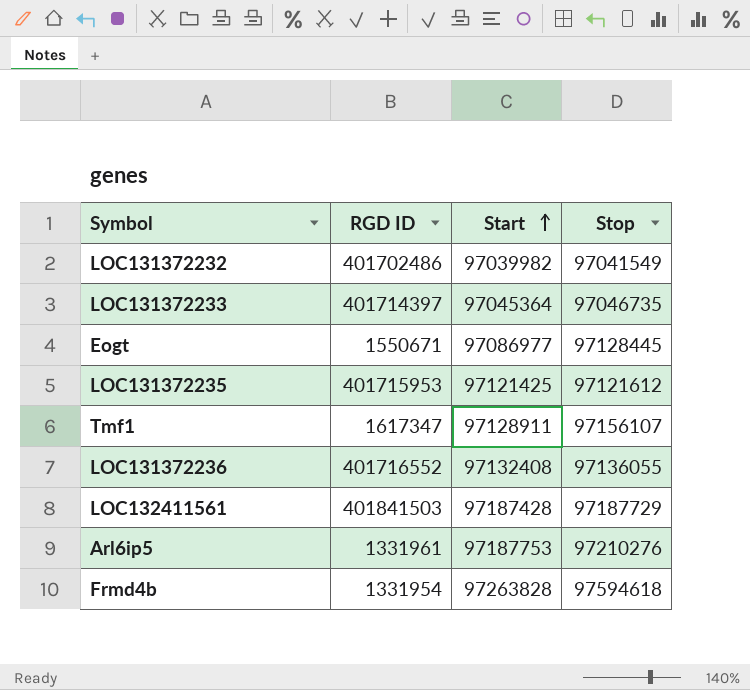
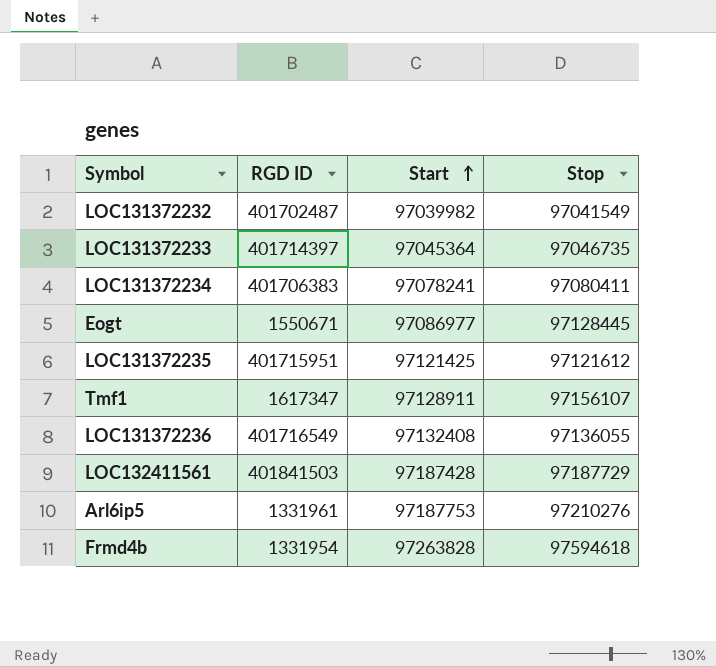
LOC131372232 | RGD ID: 401702486 -> 401702487
row LOC131372234: none -> 401706383 | 97078241 | 97080411
LOC131372235 | RGD ID: 401715953 -> 401715951
LOC131372236 | RGD ID: 401716552 -> 401716549

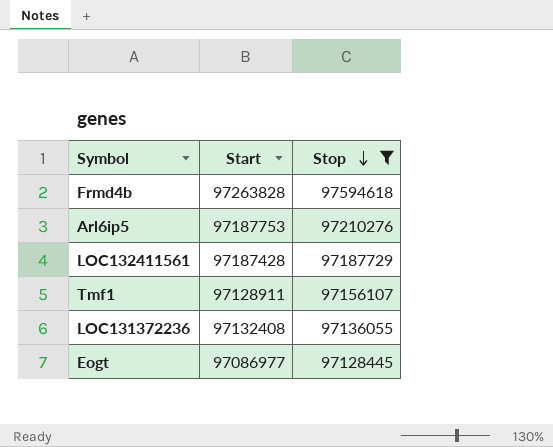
filter: none -> Stop >= 97128445
row order: Start ascending -> Stop descending
column RGD ID | position: 2 -> none

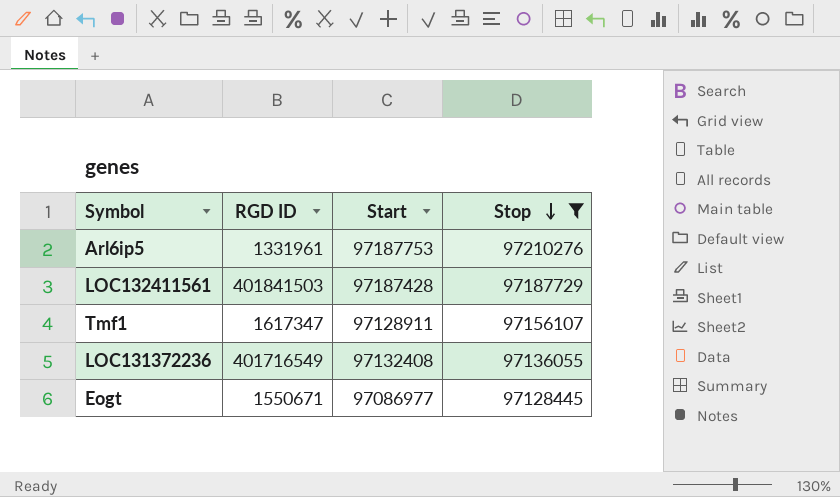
column RGD ID | position: none -> 2
row Frmd4b: 97263828 | 97594618 -> none

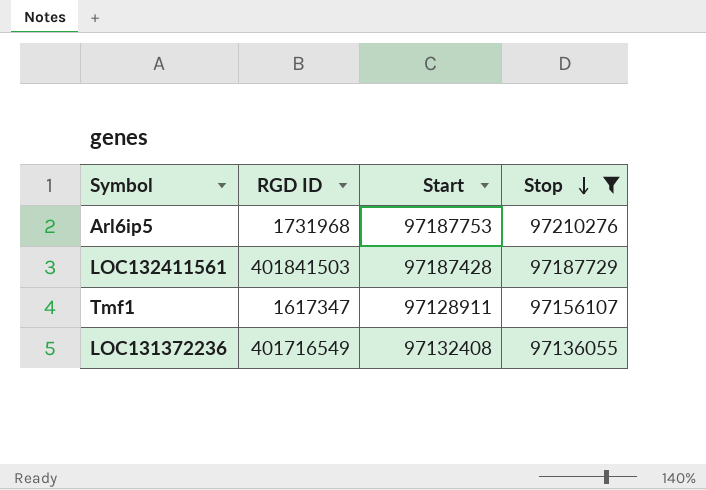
row Eogt: 1550671 | 97086977 | 97128445 -> none
Arl6ip5 | RGD ID: 1331961 -> 1731968

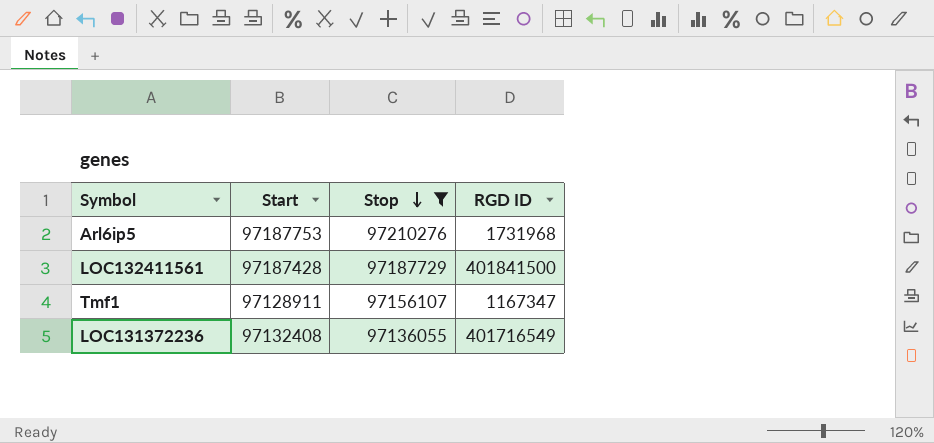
column RGD ID | position: 2 -> 4
LOC132411561 | RGD ID: 401841503 -> 401841500
Tmf1 | RGD ID: 1617347 -> 1167347

